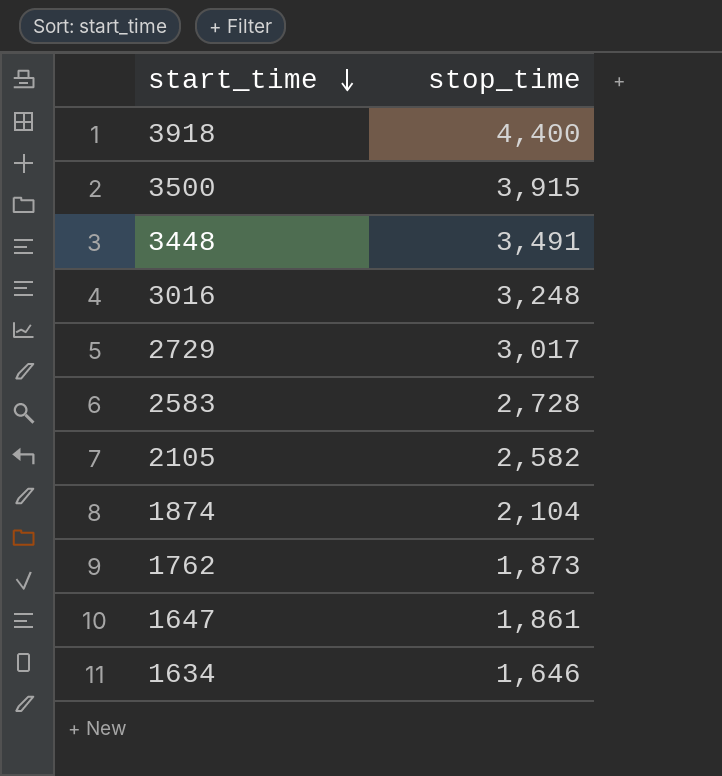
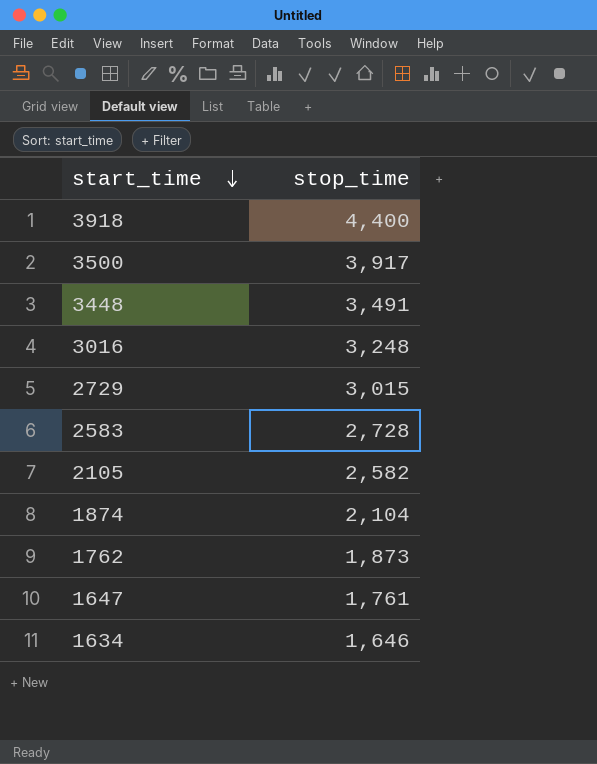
3500 | stop_time: 3,915 -> 3,917
2729 | stop_time: 3,017 -> 3,015
1647 | stop_time: 1,861 -> 1,761

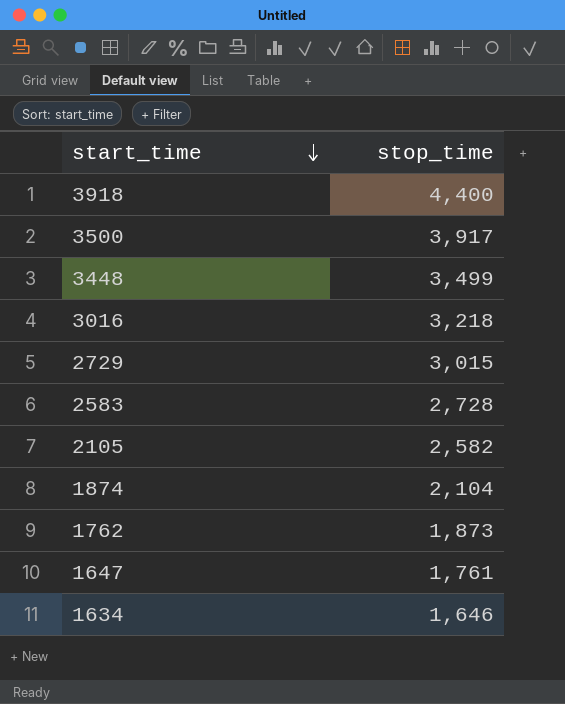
3448 | stop_time: 3,491 -> 3,499
3016 | stop_time: 3,248 -> 3,218

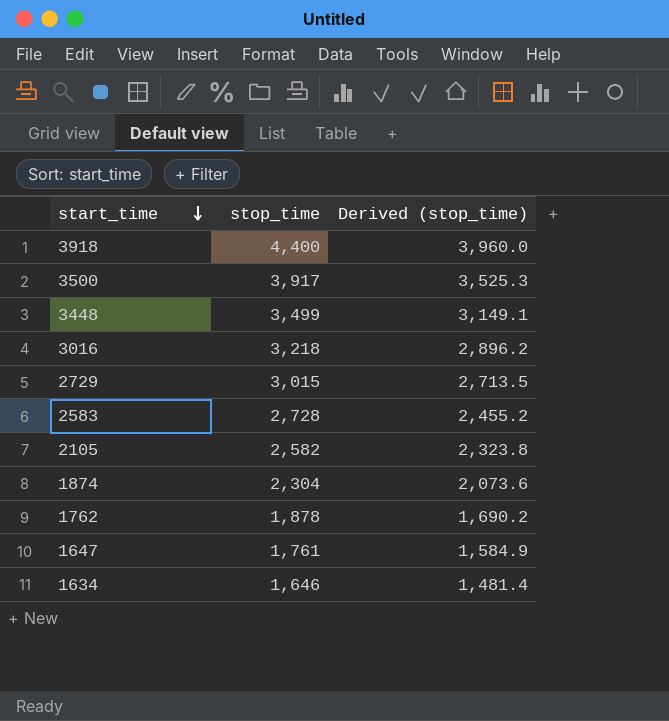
column Derived (stop_time) | formula: none -> [stop_time] * 0.9
1874 | stop_time: 2,104 -> 2,304
1762 | stop_time: 1,873 -> 1,878

